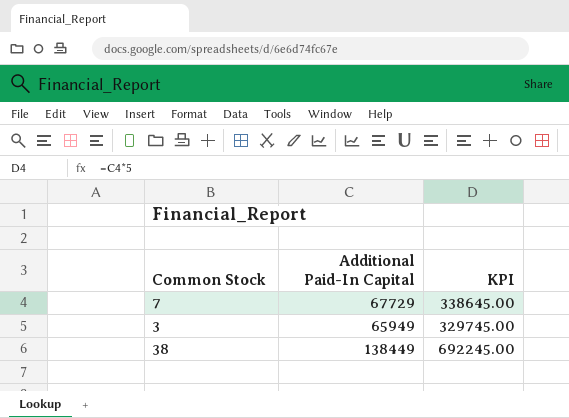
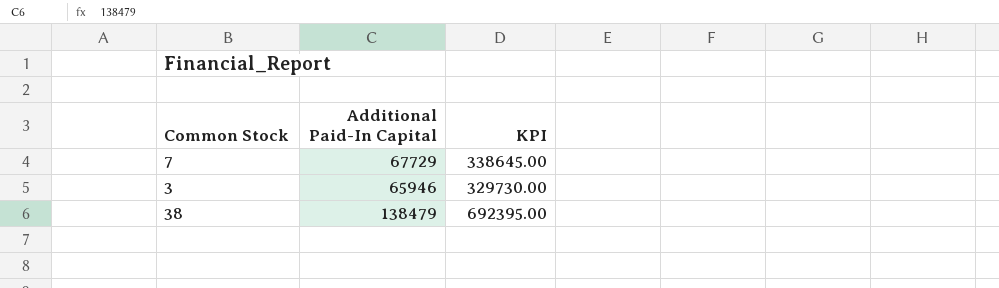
3 | Additional Paid-In Capital: 65949 -> 65946
3 | KPI: 329745.00 -> 329730.00
38 | Additional Paid-In Capital: 138449 -> 138479
38 | KPI: 692245.00 -> 692395.00

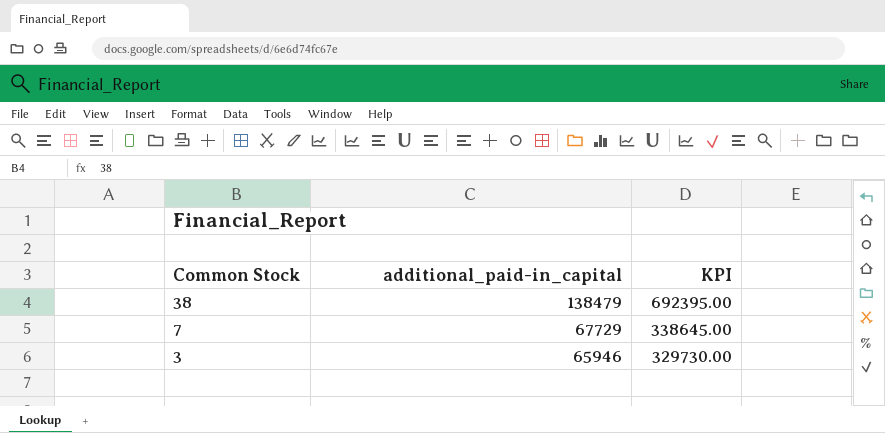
row order: none -> Common Stock descending
column name: Additional Paid-In Capital -> additional_paid-in_capital

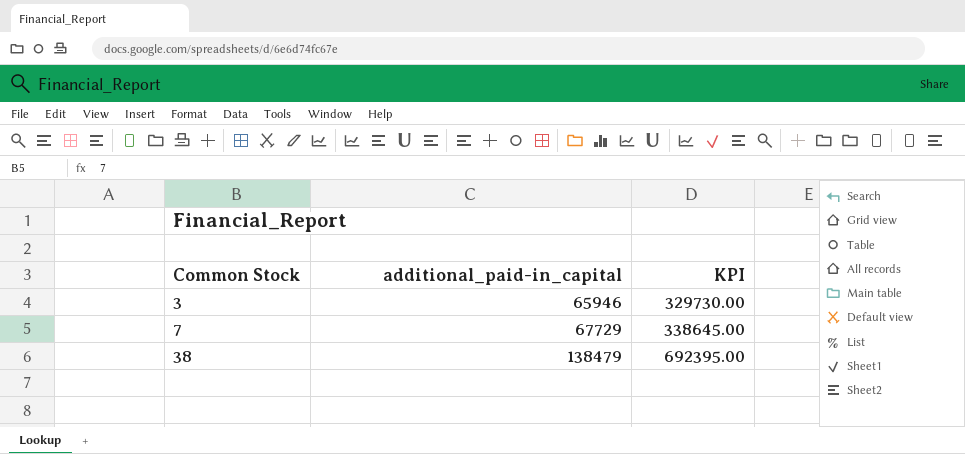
row order: Common Stock descending -> Common Stock ascending

